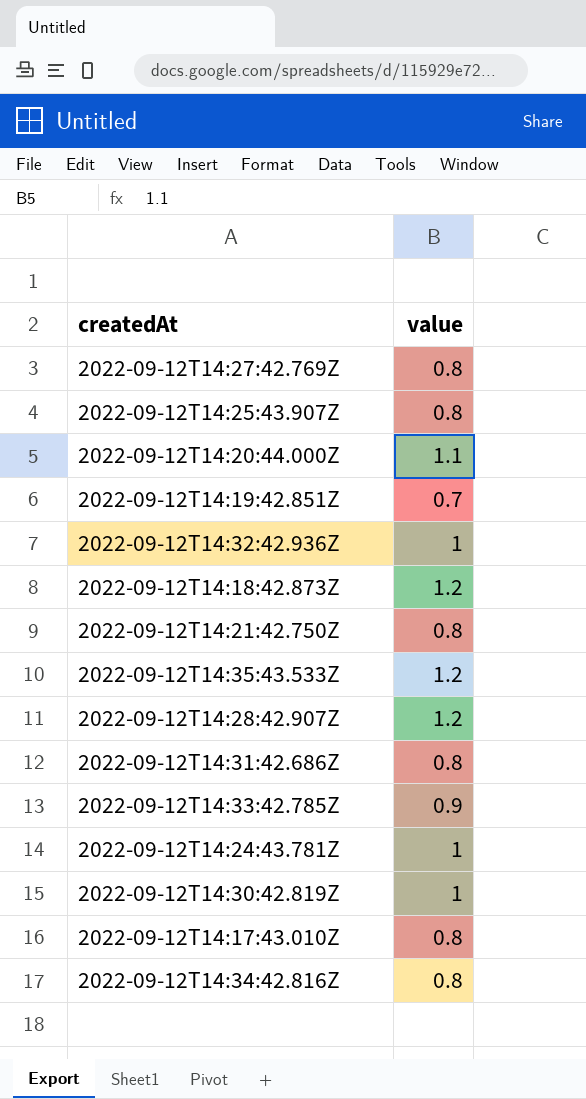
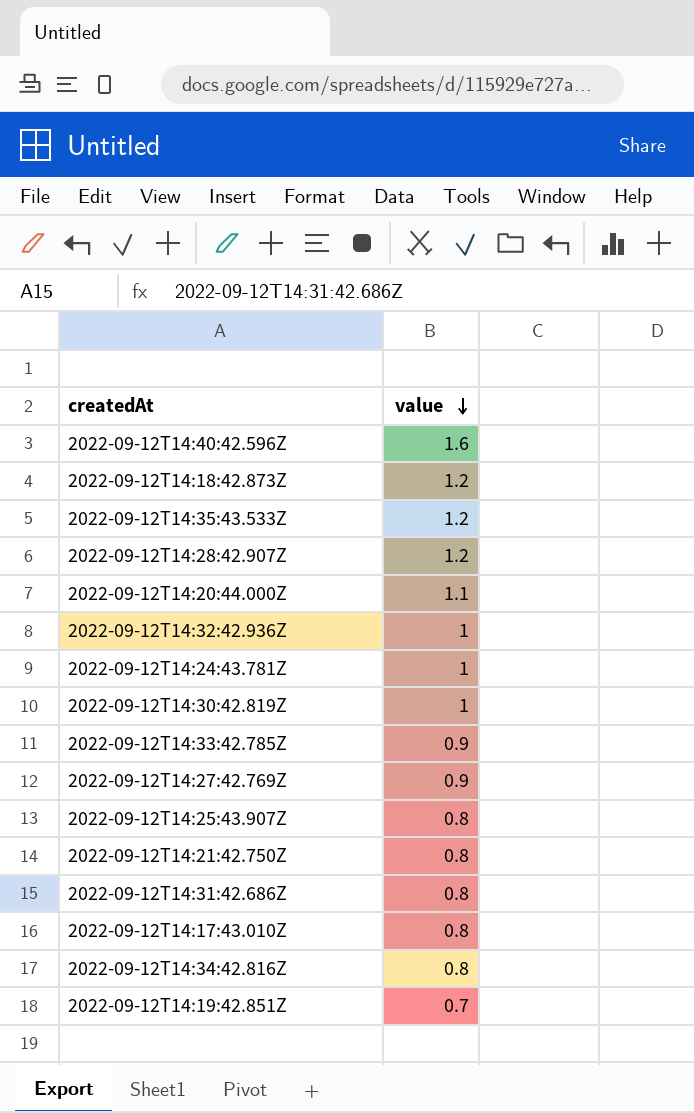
row order: none -> value descending
row 2022-09-12T14:40:42.596Z: none -> 1.6
2022-09-12T14:27:42.769Z | value: 0.8 -> 0.9

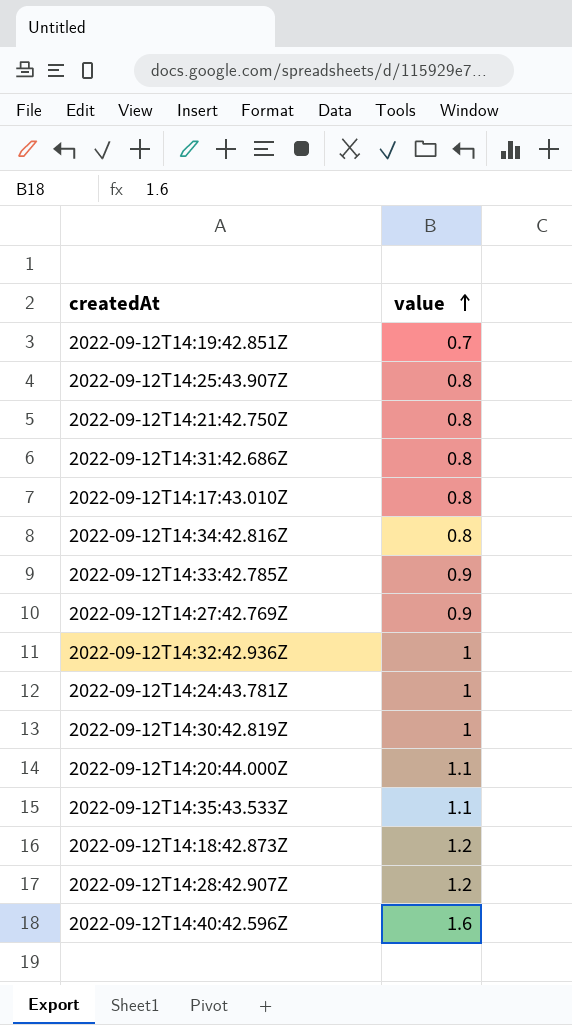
row order: value descending -> value ascending
2022-09-12T14:35:43.533Z | value: 1.2 -> 1.1

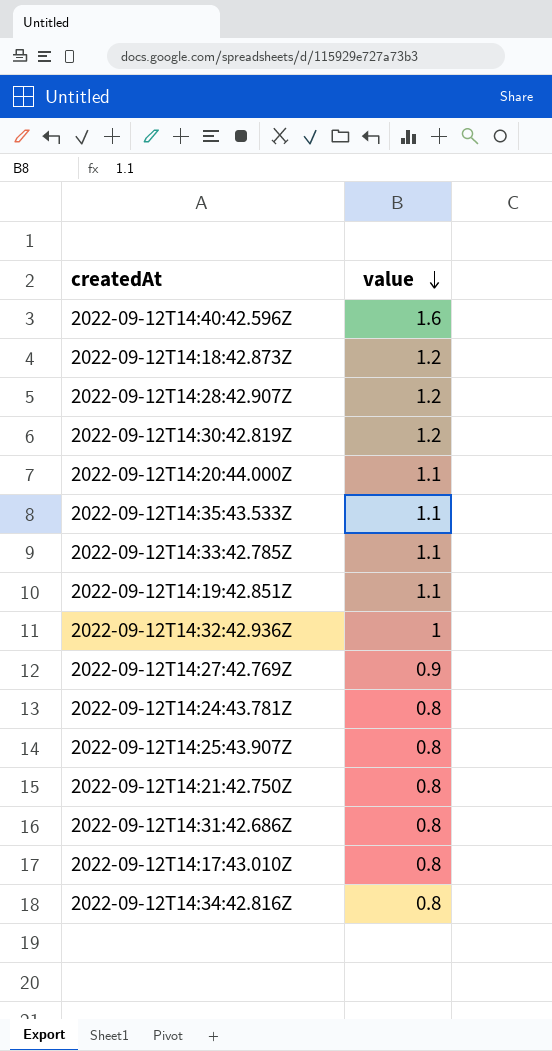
row order: value ascending -> value descending
2022-09-12T14:30:42.819Z | value: 1 -> 1.2
2022-09-12T14:33:42.785Z | value: 0.9 -> 1.1
2022-09-12T14:19:42.851Z | value: 0.7 -> 1.1
2022-09-12T14:24:43.781Z | value: 1 -> 0.8

